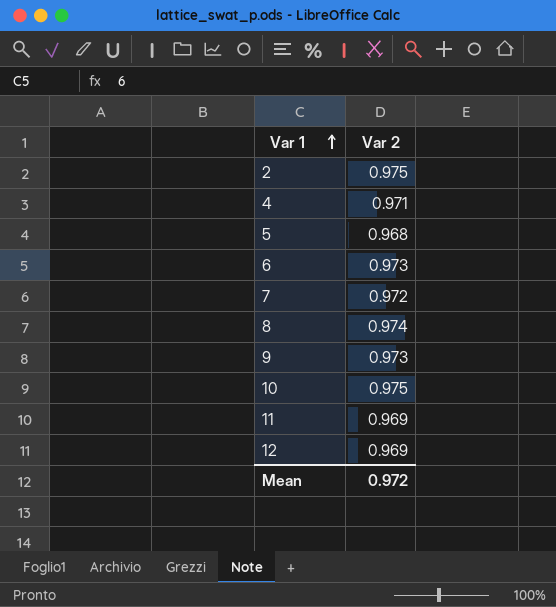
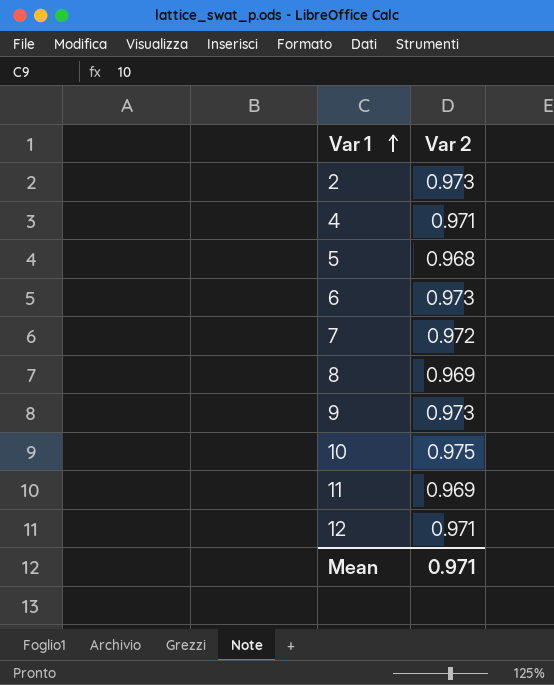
2 | Var 2: 0.975 -> 0.973
8 | Var 2: 0.974 -> 0.969
12 | Var 2: 0.969 -> 0.971
Mean | Var 2: 0.972 -> 0.971

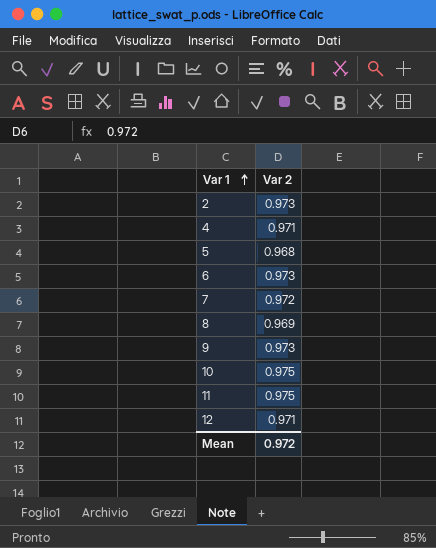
11 | Var 2: 0.969 -> 0.975
Mean | Var 2: 0.971 -> 0.972

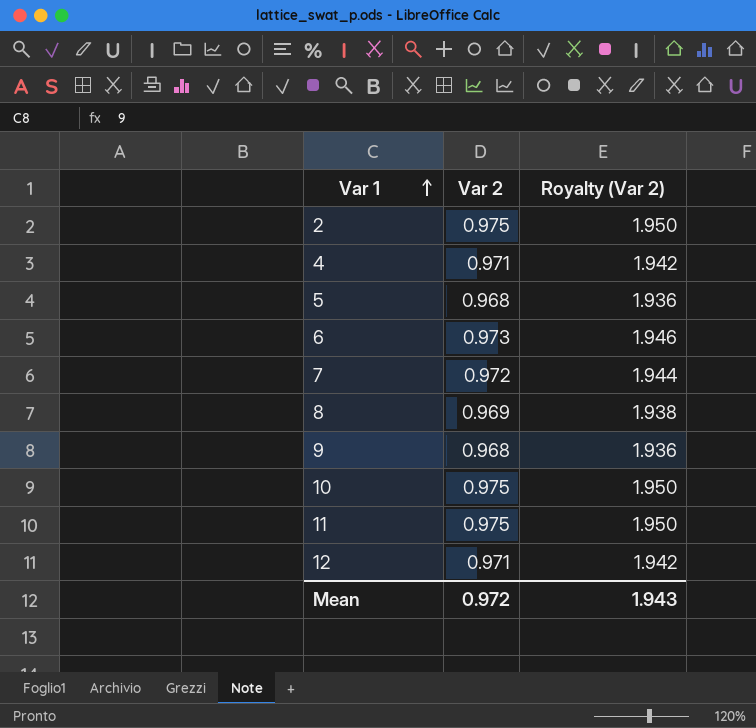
column Royalty (Var 2) | formula: none -> [Var 2] * 2
2 | Var 2: 0.973 -> 0.975
9 | Var 2: 0.973 -> 0.968

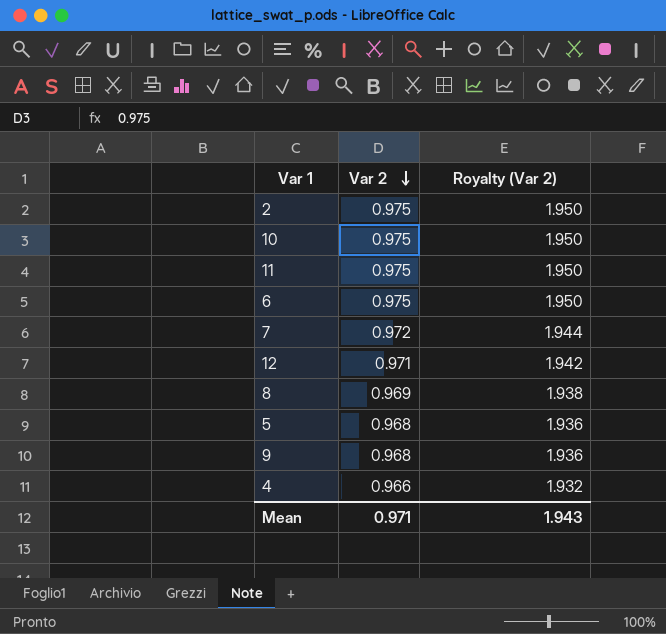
row order: Var 1 ascending -> Var 2 descending
6 | Var 2: 0.973 -> 0.975
6 | Royalty (Var 2): 1.946 -> 1.950
4 | Var 2: 0.971 -> 0.966
4 | Royalty (Var 2): 1.942 -> 1.932
Mean | Var 2: 0.972 -> 0.971

